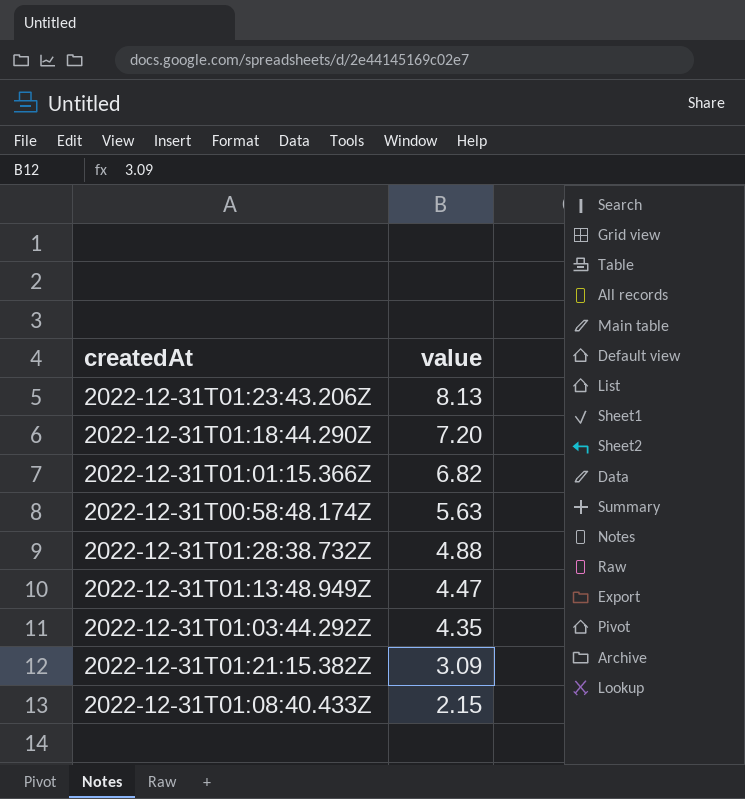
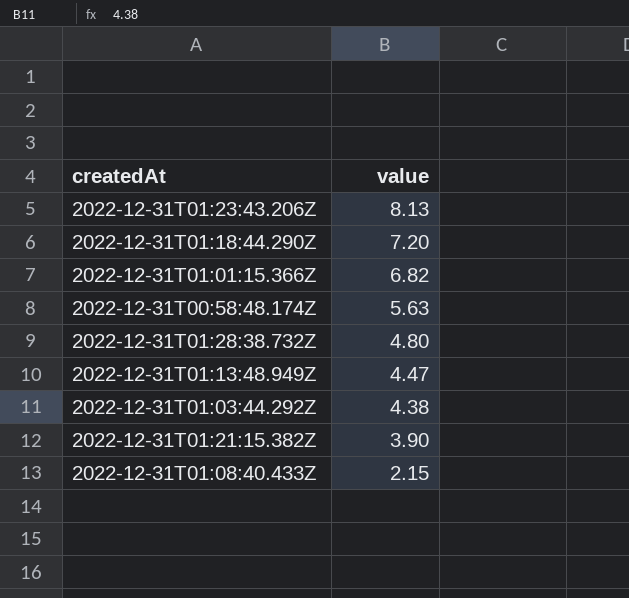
2022-12-31T01:28:38.732Z | value: 4.88 -> 4.80
2022-12-31T01:03:44.292Z | value: 4.35 -> 4.38
2022-12-31T01:21:15.382Z | value: 3.09 -> 3.90

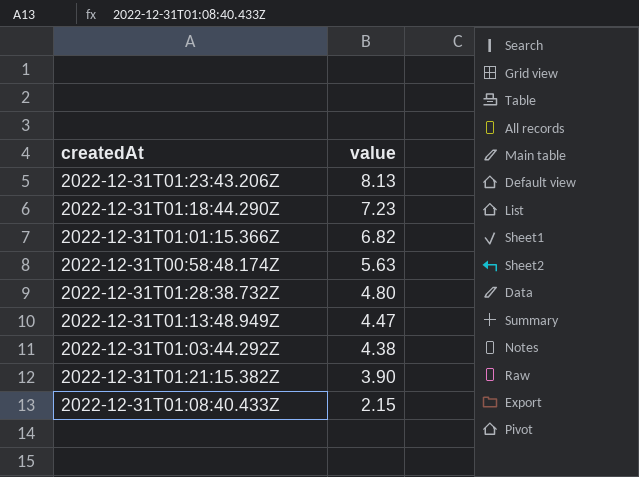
2022-12-31T01:18:44.290Z | value: 7.20 -> 7.23

